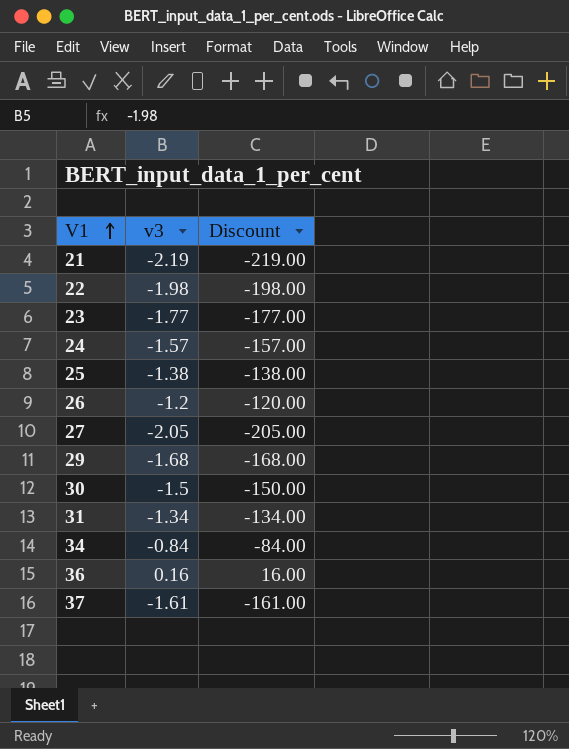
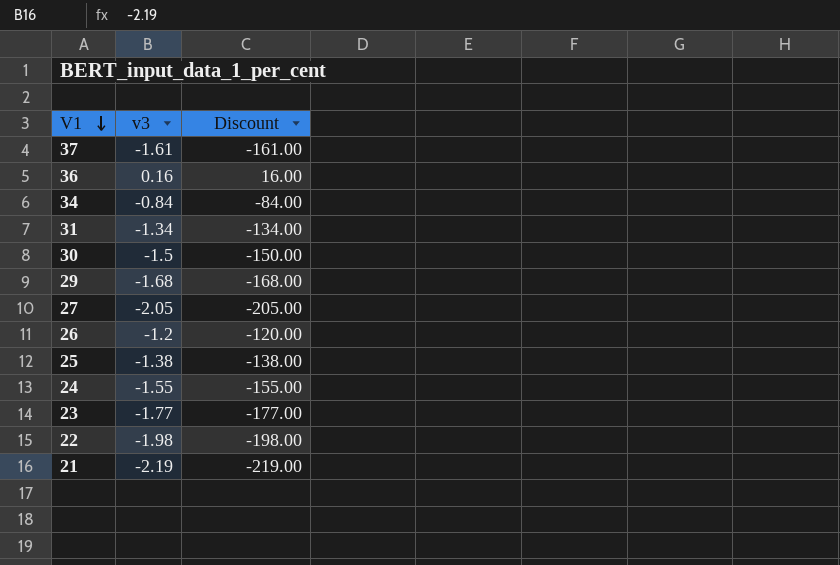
row order: V1 ascending -> V1 descending
24 | v3: -1.57 -> -1.55
24 | Discount: -157.00 -> -155.00

